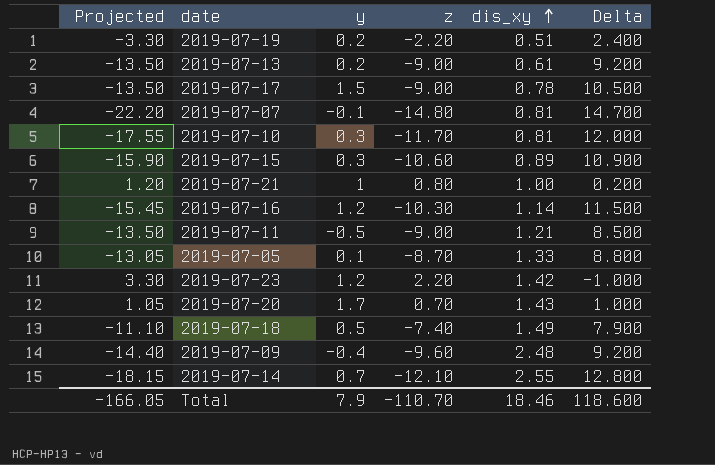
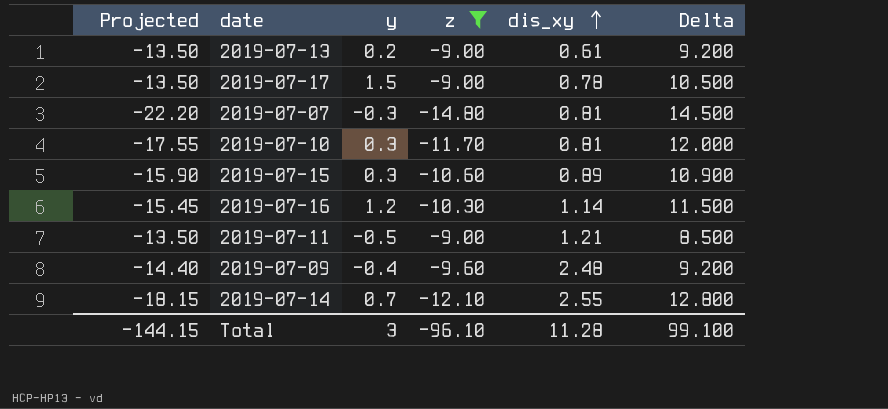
filter: none -> z <= -9.00
2019-07-07 | y: -0.1 -> -0.3
2019-07-07 | Delta: 14.700 -> 14.500
Total | Projected: -166.05 -> -144.15
Total | y: 7.9 -> 3
Total | z: -110.70 -> -96.10
Total | dis_xy: 18.46 -> 11.28
Total | Delta: 118.600 -> 99.100

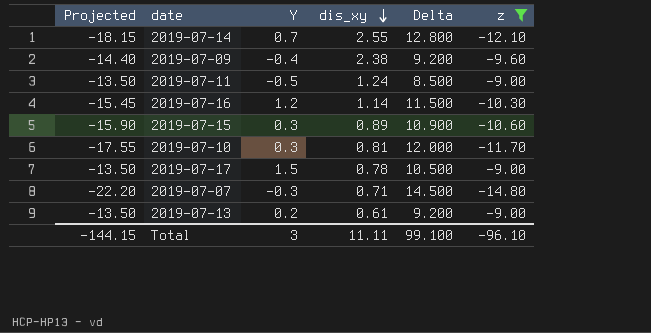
row order: dis_xy ascending -> dis_xy descending
column name: y -> Y
column z | position: 4 -> 6
2019-07-09 | dis_xy: 2.48 -> 2.38
2019-07-11 | dis_xy: 1.21 -> 1.24
2019-07-07 | dis_xy: 0.81 -> 0.71
Total | dis_xy: 11.28 -> 11.11

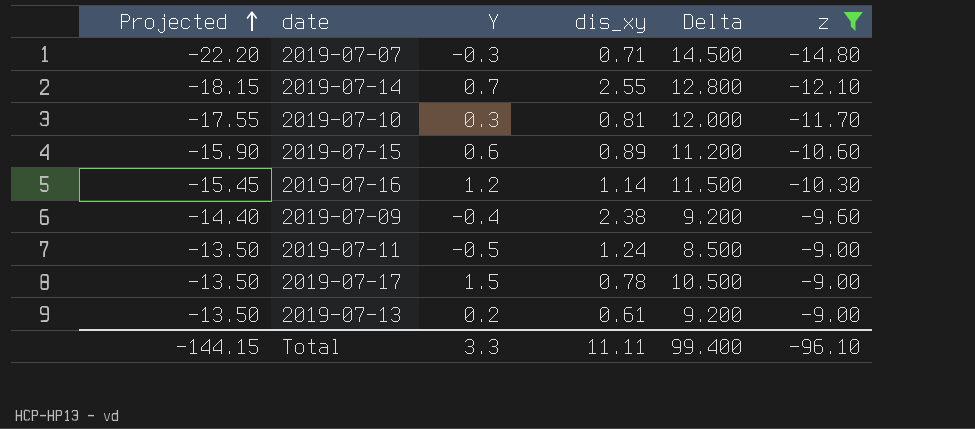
row order: dis_xy descending -> Projected ascending
2019-07-15 | Y: 0.3 -> 0.6
2019-07-15 | Delta: 10.900 -> 11.200
Total | Y: 3 -> 3.3
Total | Delta: 99.100 -> 99.400

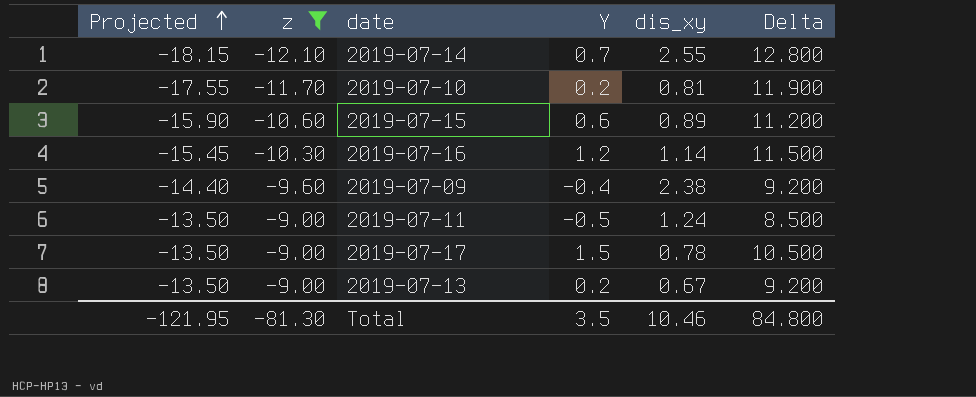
column z | position: 6 -> 2
row 2019-07-07: -22.20 | -0.3 | 0.71 | 14.500 | -14.80 -> none
2019-07-10 | Y: 0.3 -> 0.2
2019-07-10 | Delta: 12.000 -> 11.900
2019-07-13 | dis_xy: 0.61 -> 0.67
Total | Projected: -144.15 -> -121.95
Total | z: -96.10 -> -81.30
Total | Y: 3.3 -> 3.5
Total | dis_xy: 11.11 -> 10.46
Total | Delta: 99.400 -> 84.800

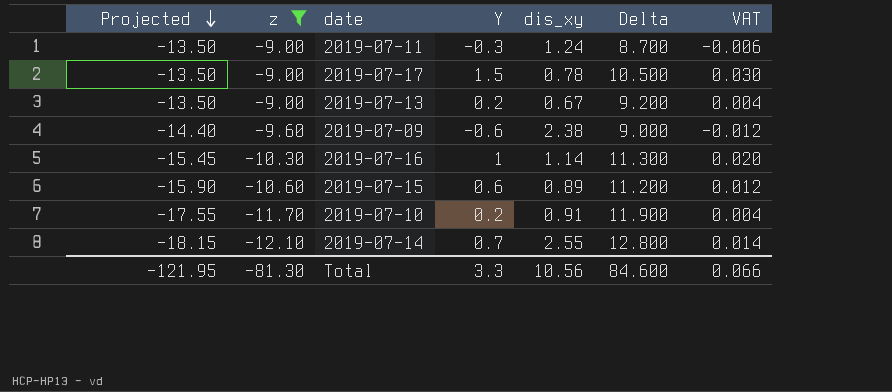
row order: Projected ascending -> Projected descending
column VAT | formula: none -> [Y] * 0.02
2019-07-11 | Y: -0.5 -> -0.3
2019-07-11 | Delta: 8.500 -> 8.700
2019-07-09 | Y: -0.4 -> -0.6
2019-07-09 | Delta: 9.200 -> 9.000
2019-07-16 | Y: 1.2 -> 1
2019-07-16 | Delta: 11.500 -> 11.300
2019-07-10 | dis_xy: 0.81 -> 0.91
Total | Y: 3.5 -> 3.3
Total | dis_xy: 10.46 -> 10.56
Total | Delta: 84.800 -> 84.600

